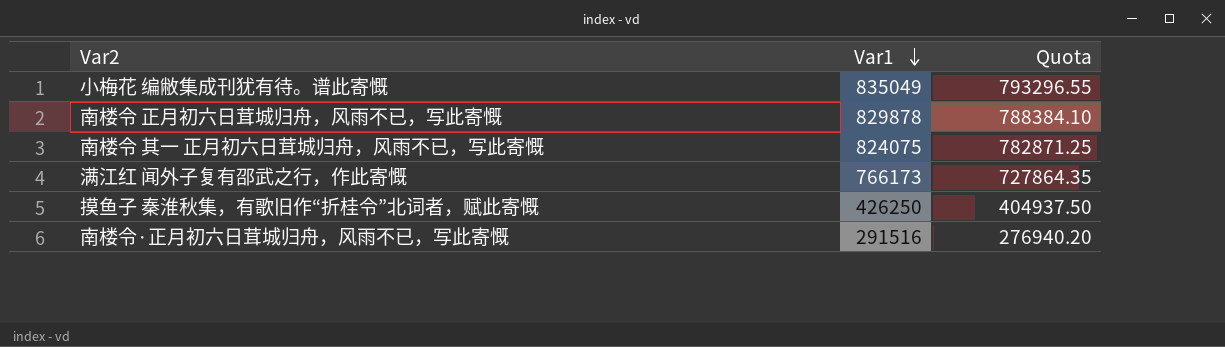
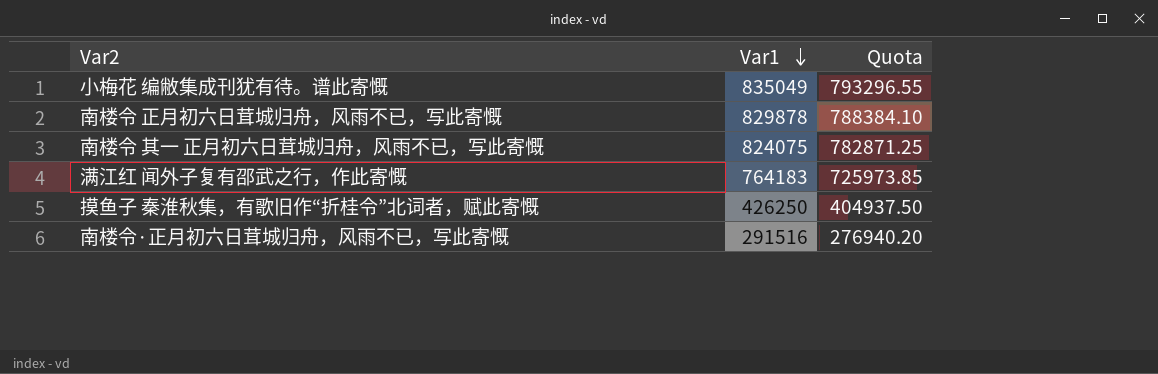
满江红 闻外子复有邵武之行，作此寄慨 | Var1: 766173 -> 764183
满江红 闻外子复有邵武之行，作此寄慨 | Quota: 727864.35 -> 725973.85

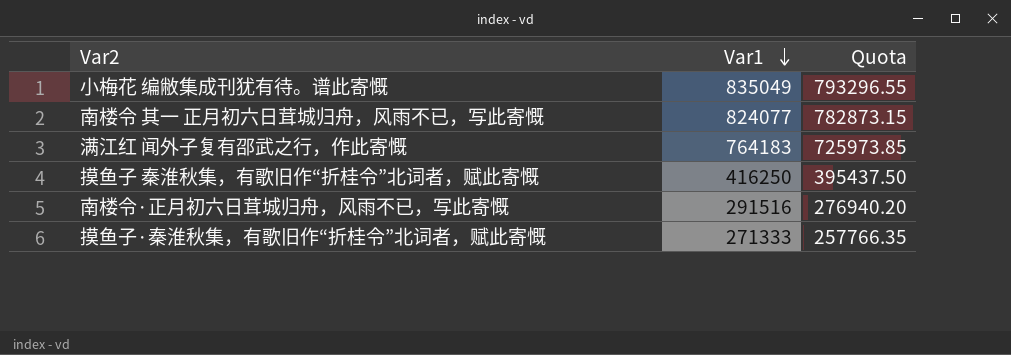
row 南楼令 正月初六日茸城归舟，风雨不已，写此寄慨: 829878 | 788384.10 -> none
南楼令 其一 正月初六日茸城归舟，风雨不已，写此寄慨 | Var1: 824075 -> 824077
南楼令 其一 正月初六日茸城归舟，风雨不已，写此寄慨 | Quota: 782871.25 -> 782873.15
摸鱼子 秦淮秋集，有歌旧作“折桂令”北词者，赋此寄慨 | Var1: 426250 -> 416250
摸鱼子 秦淮秋集，有歌旧作“折桂令”北词者，赋此寄慨 | Quota: 404937.50 -> 395437.50
row 摸鱼子·秦淮秋集，有歌旧作“折桂令”北词者，赋此寄慨: none -> 271333 | 257766.35

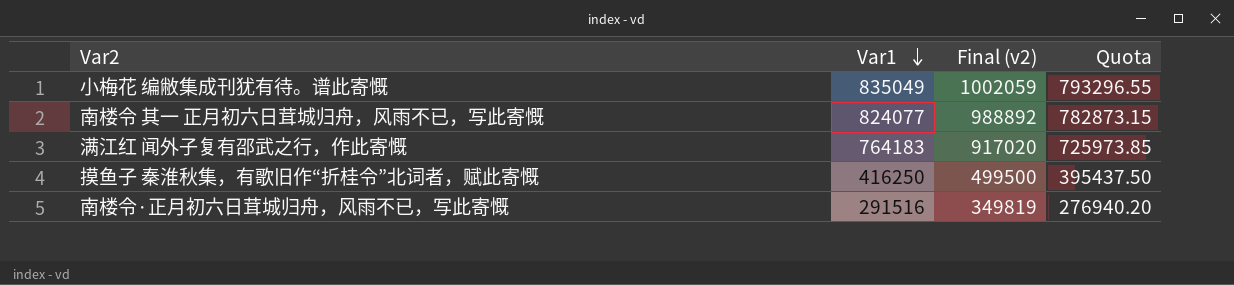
column Final (v2) | formula: none -> [Var1] * 1.2
row 摸鱼子·秦淮秋集，有歌旧作“折桂令”北词者，赋此寄慨: 271333 | 257766.35 -> none

